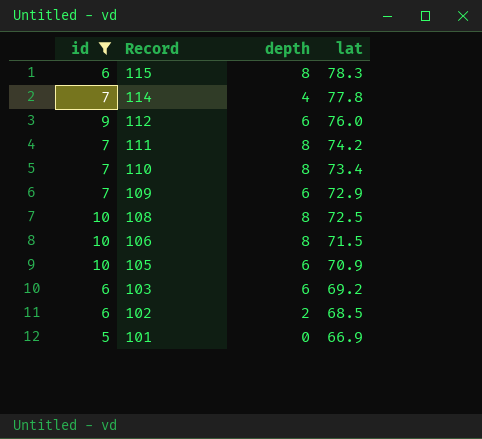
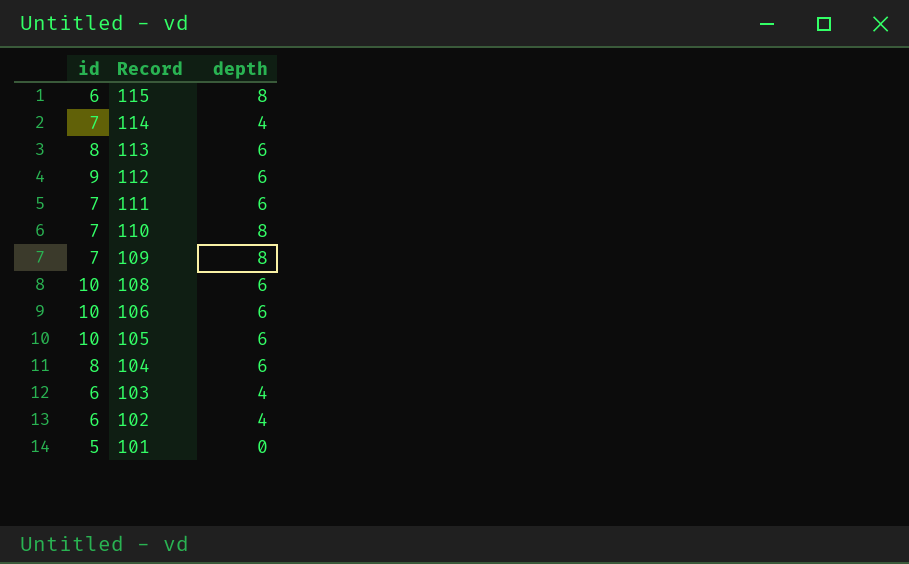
filter: id != 8 -> none
column lat | position: 4 -> none
111 | depth: 8 -> 6
109 | depth: 6 -> 8
108 | depth: 8 -> 6
106 | depth: 8 -> 6
103 | depth: 6 -> 4
102 | depth: 2 -> 4

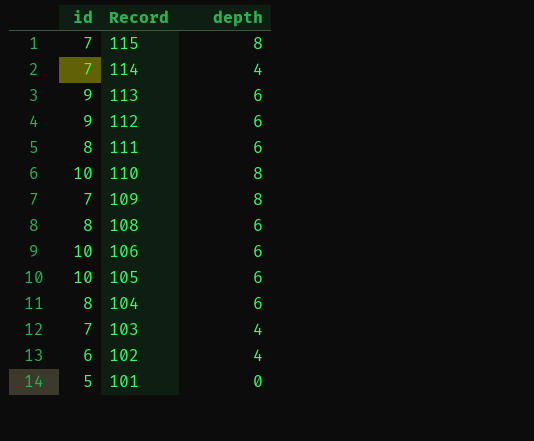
115 | id: 6 -> 7
113 | id: 8 -> 9
111 | id: 7 -> 8
110 | id: 7 -> 10
108 | id: 10 -> 8
103 | id: 6 -> 7

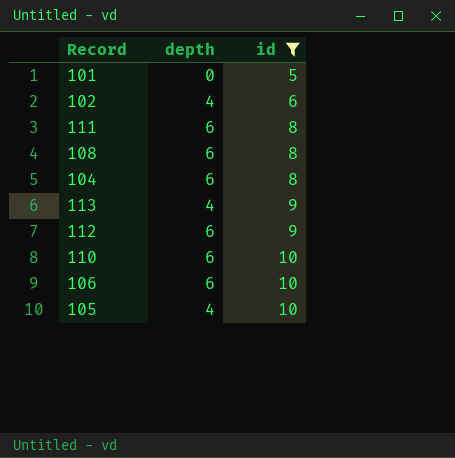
filter: none -> id != 7
row order: Record descending -> id ascending
column id | position: 1 -> 3
113 | depth: 6 -> 4
110 | depth: 8 -> 6
105 | depth: 6 -> 4

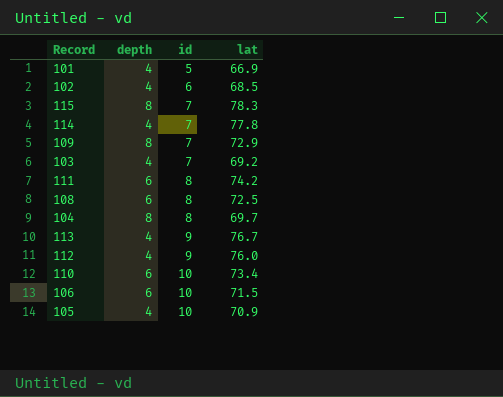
filter: id != 7 -> none
column lat | position: none -> 4
101 | depth: 0 -> 4
104 | depth: 6 -> 8
112 | depth: 6 -> 4

